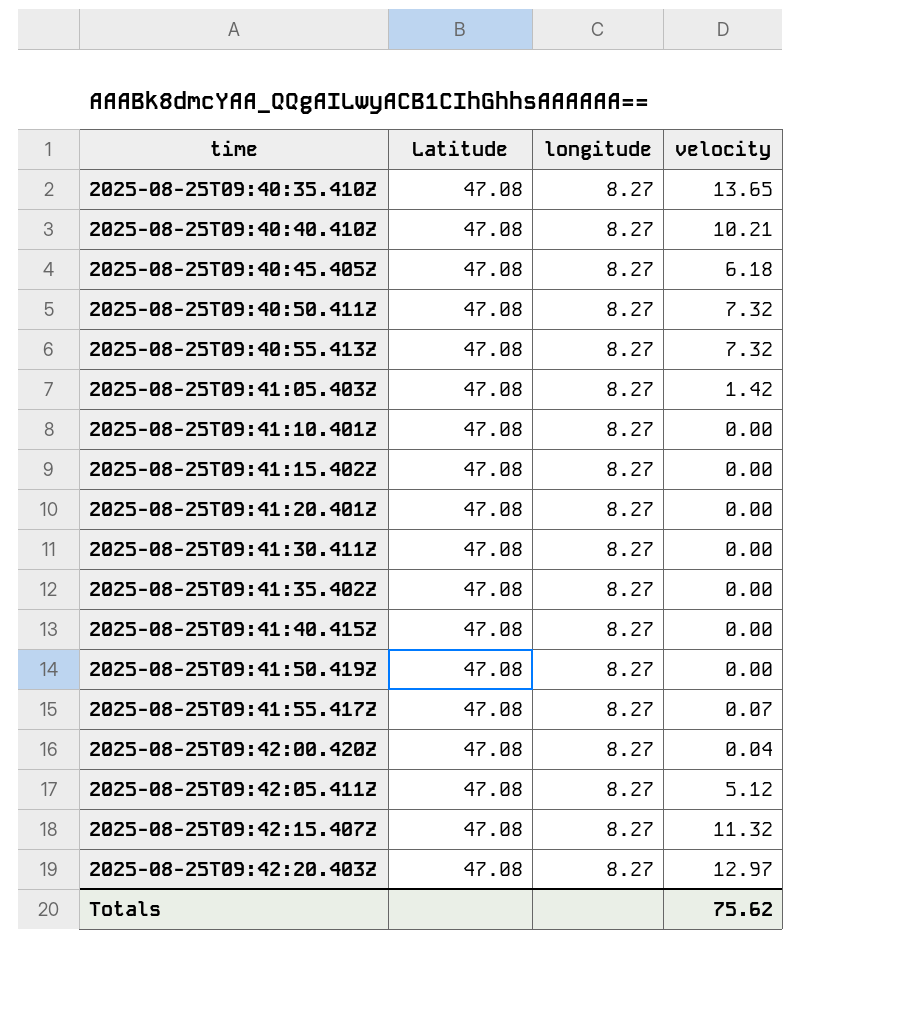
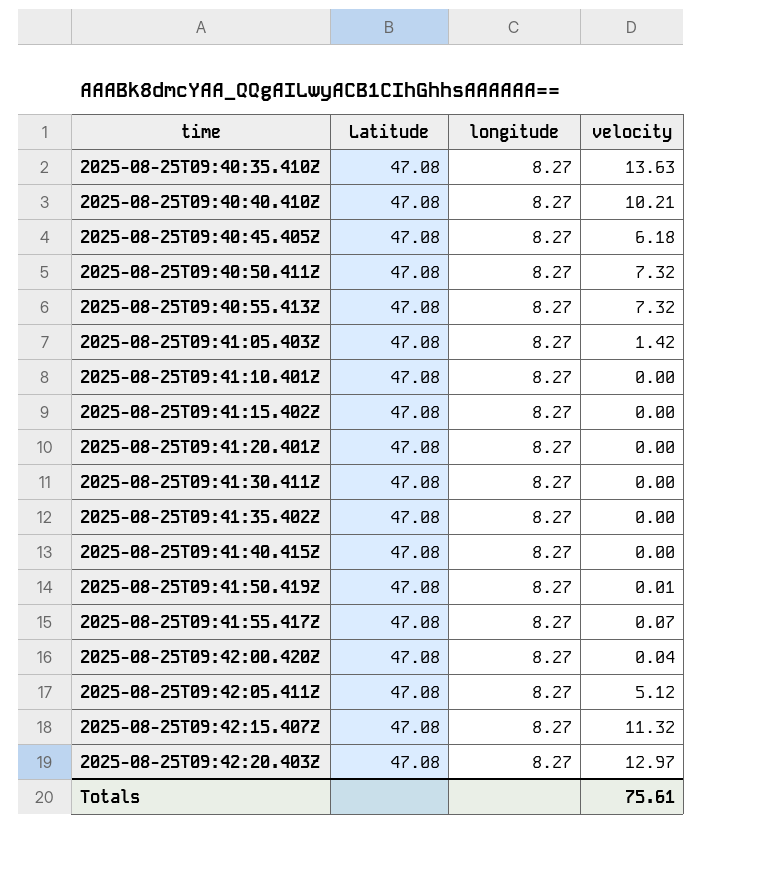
2025-08-25T09:40:35.410Z | velocity: 13.65 -> 13.63
2025-08-25T09:41:50.419Z | velocity: 0.00 -> 0.01
Totals | velocity: 75.62 -> 75.61

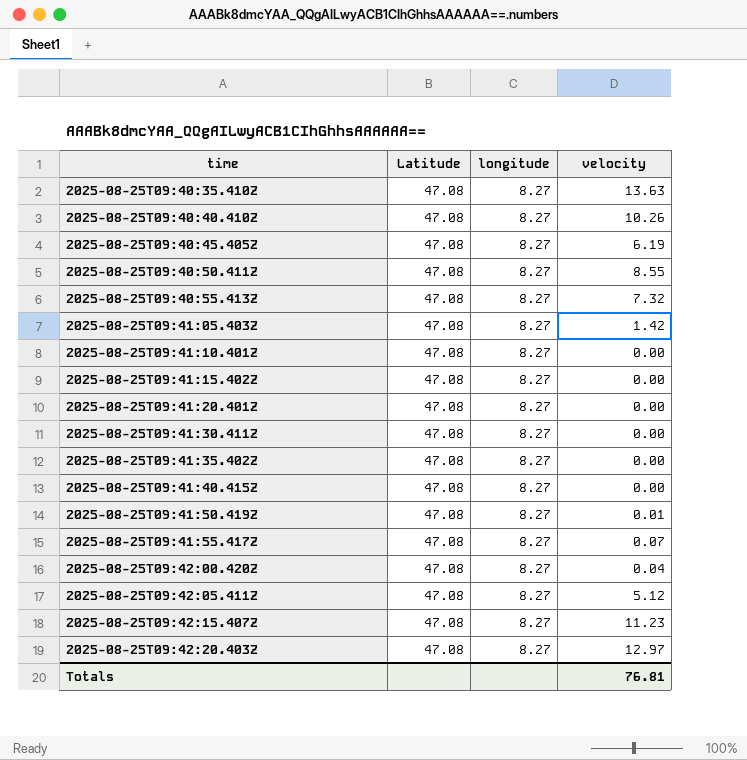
2025-08-25T09:40:40.410Z | velocity: 10.21 -> 10.26
2025-08-25T09:40:45.405Z | velocity: 6.18 -> 6.19
2025-08-25T09:40:50.411Z | velocity: 7.32 -> 8.55
2025-08-25T09:42:15.407Z | velocity: 11.32 -> 11.23
Totals | velocity: 75.61 -> 76.81

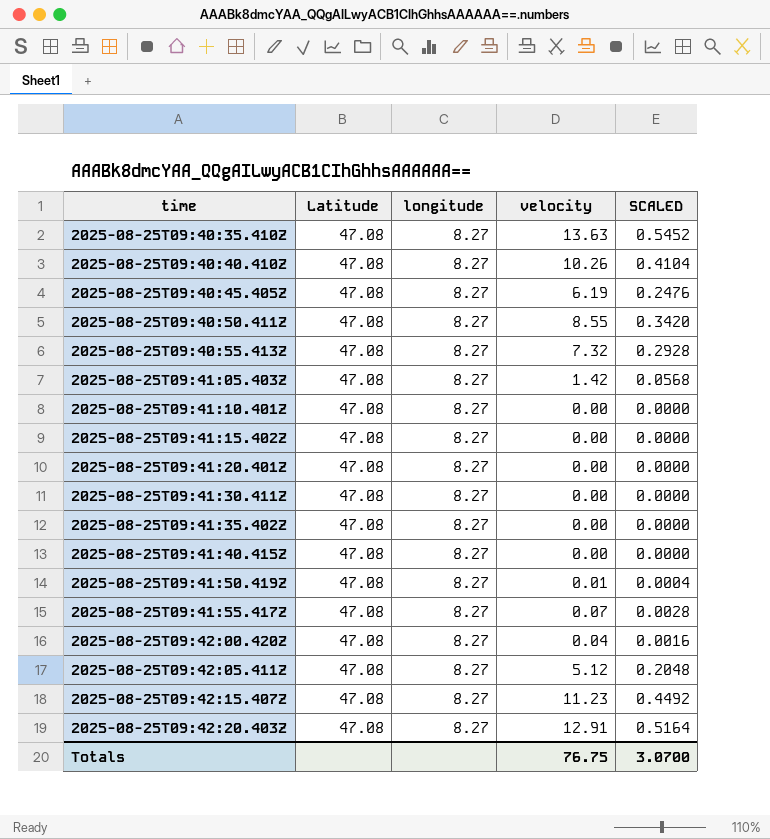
column SCALED | formula: none -> [velocity] * 0.04
2025-08-25T09:42:20.403Z | velocity: 12.97 -> 12.91
Totals | velocity: 76.81 -> 76.75

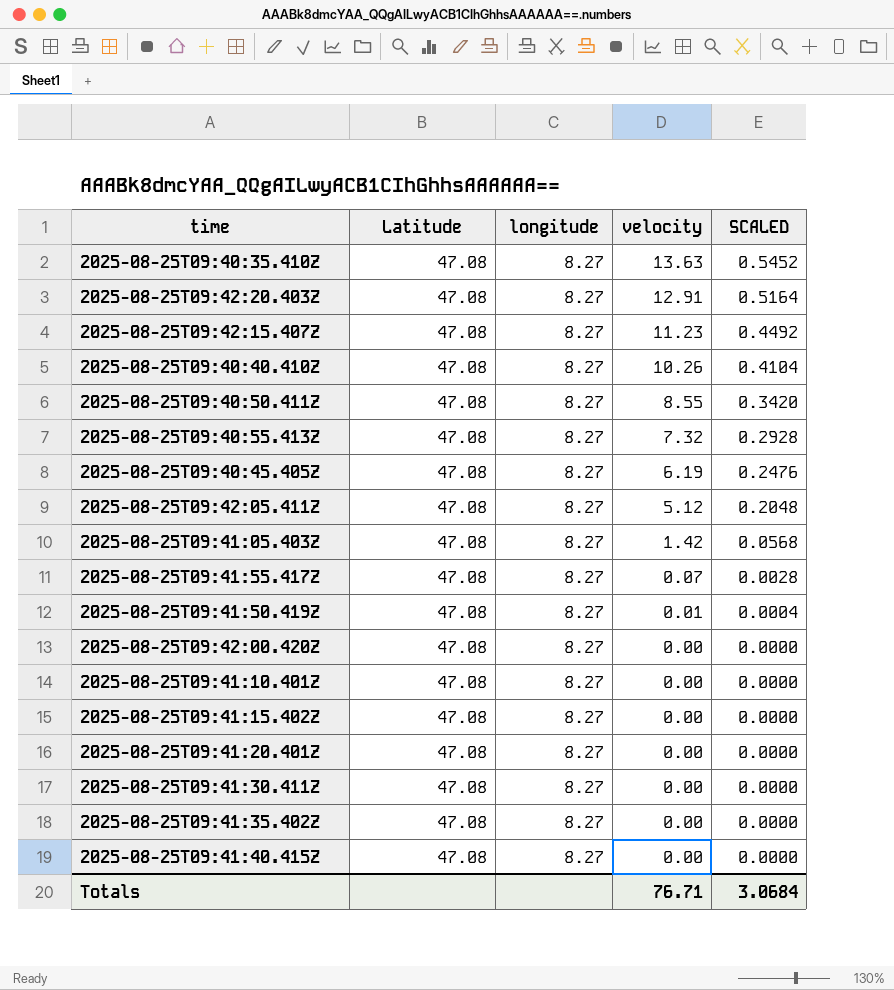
row order: time ascending -> velocity descending
2025-08-25T09:42:00.420Z | velocity: 0.04 -> 0.00
2025-08-25T09:42:00.420Z | SCALED: 0.0016 -> 0.0000
Totals | velocity: 76.75 -> 76.71
Totals | SCALED: 3.0700 -> 3.0684

